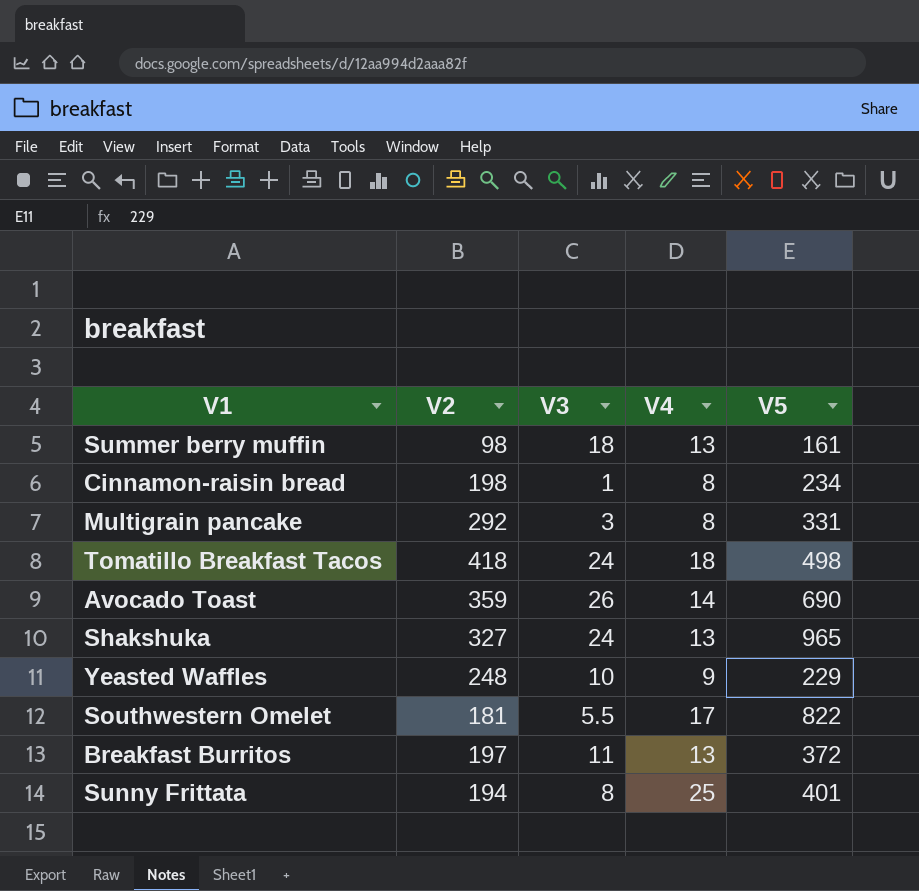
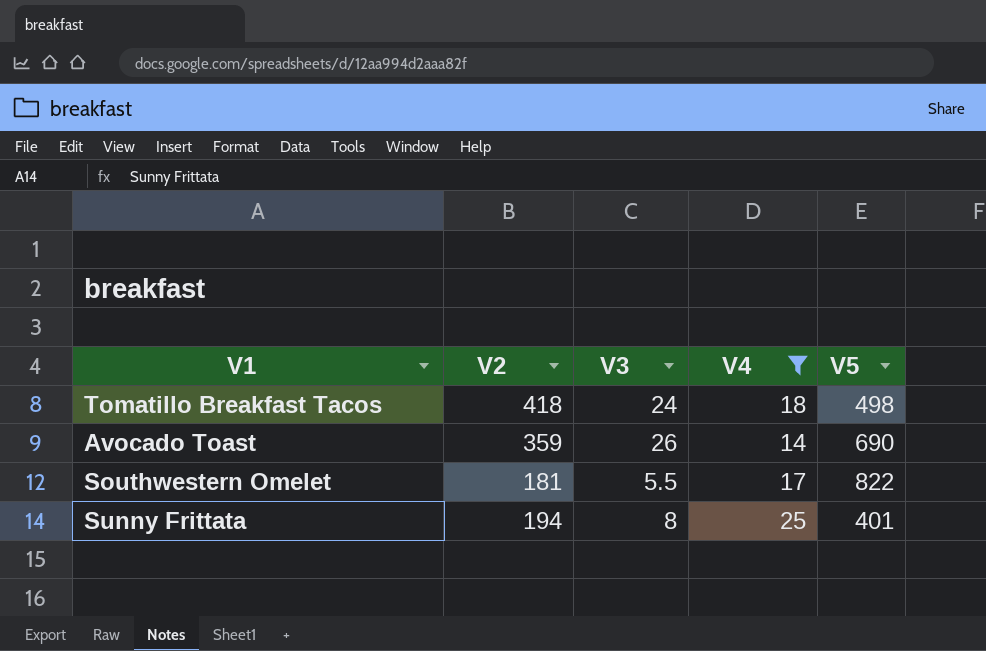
filter: none -> V4 >= 14

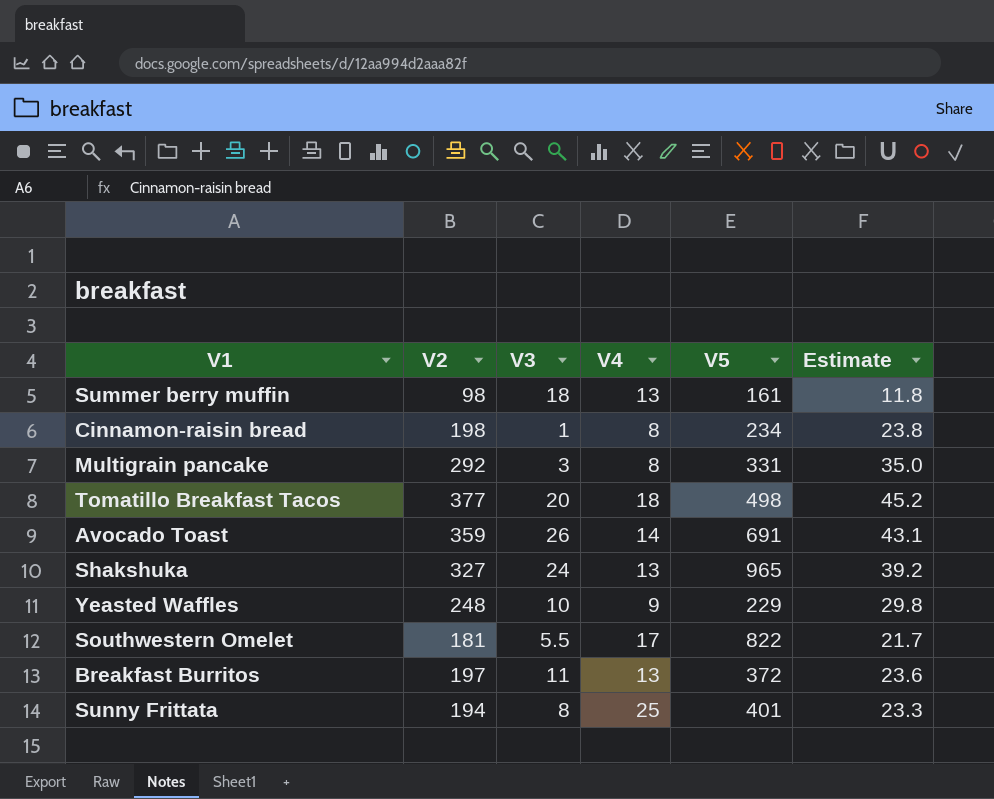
filter: V4 >= 14 -> none
column Estimate | formula: none -> [V2] * 0.12
Tomatillo Breakfast Tacos | V2: 418 -> 377
Tomatillo Breakfast Tacos | V3: 24 -> 20
Avocado Toast | V5: 690 -> 691

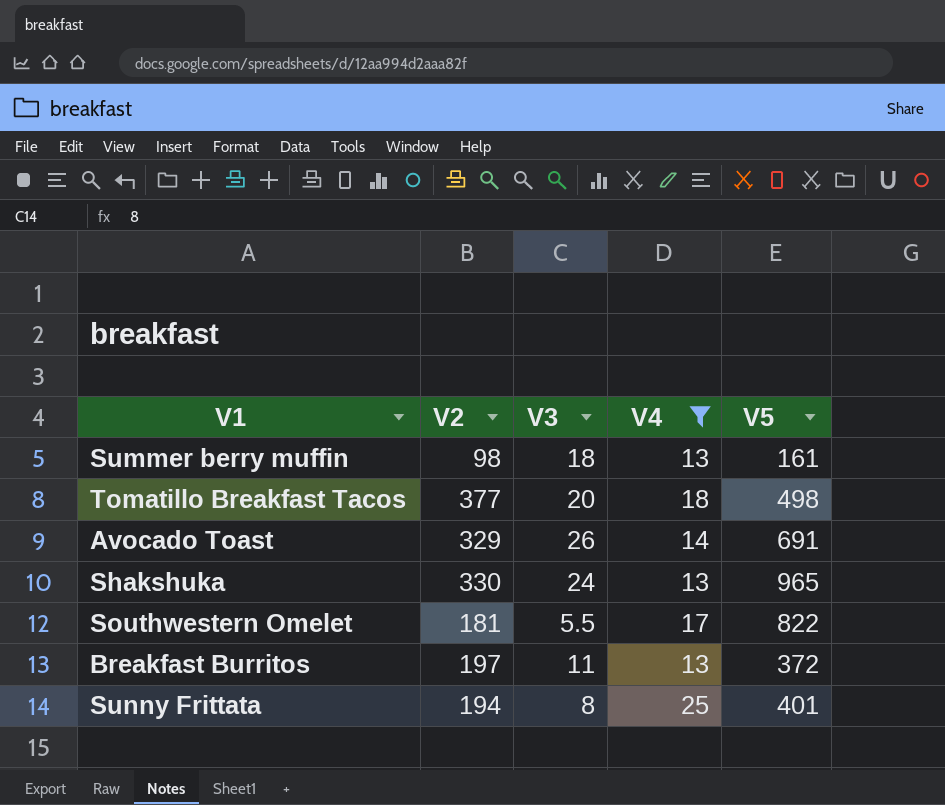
filter: none -> V4 >= 13
column Estimate | formula: [V2] * 0.12 -> none
Avocado Toast | V2: 359 -> 329
Shakshuka | V2: 327 -> 330

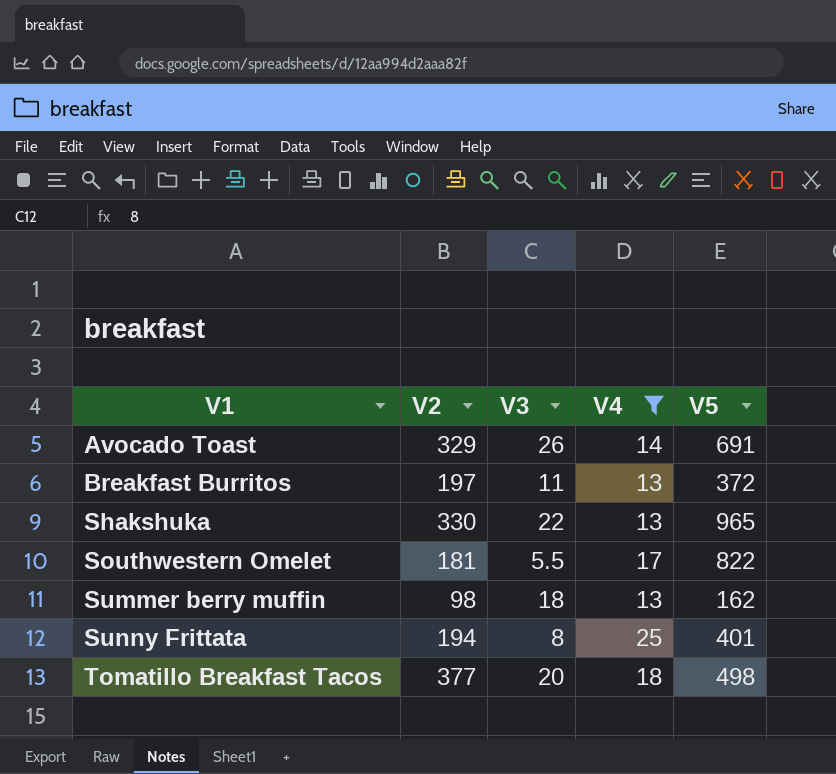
row order: none -> V1 ascending
Shakshuka | V3: 24 -> 22
Summer berry muffin | V5: 161 -> 162

